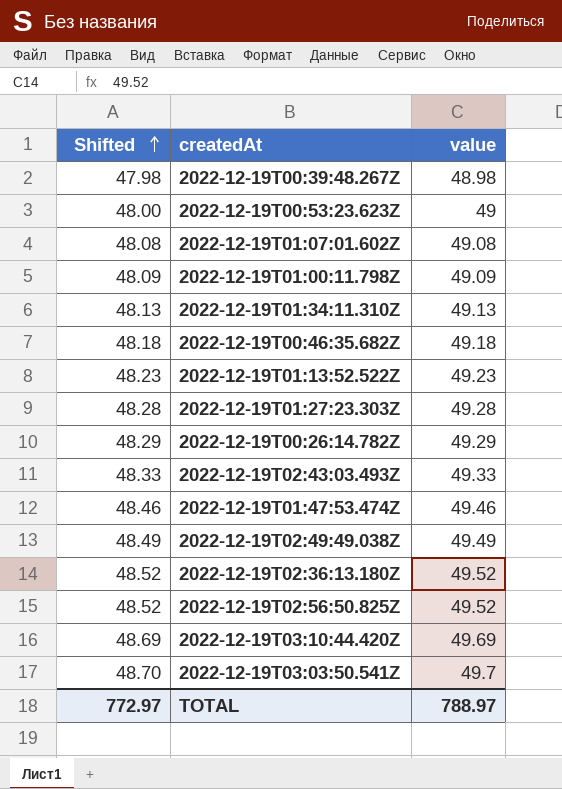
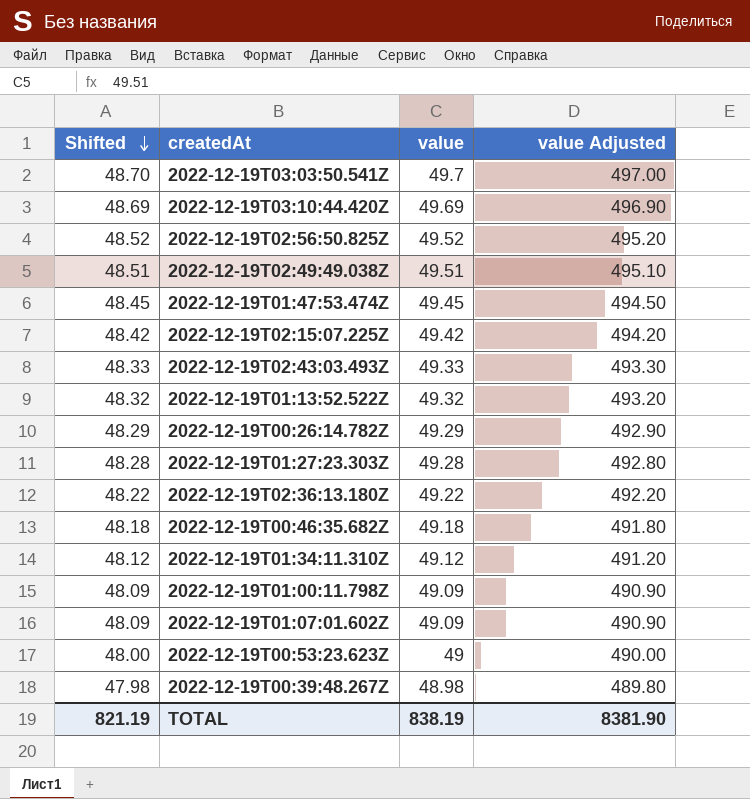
row order: Shifted ascending -> Shifted descending
column value Adjusted | formula: none -> [value] * 10
2022-12-19T02:49:49.038Z | Shifted: 48.49 -> 48.51
2022-12-19T02:49:49.038Z | value: 49.49 -> 49.51
2022-12-19T01:47:53.474Z | Shifted: 48.46 -> 48.45
2022-12-19T01:47:53.474Z | value: 49.46 -> 49.45
row 2022-12-19T02:15:07.225Z: none -> 48.42 | 49.42 | 494.20
2022-12-19T01:13:52.522Z | Shifted: 48.23 -> 48.32
2022-12-19T01:13:52.522Z | value: 49.23 -> 49.32
2022-12-19T02:36:13.180Z | Shifted: 48.52 -> 48.22
2022-12-19T02:36:13.180Z | value: 49.52 -> 49.22
2022-12-19T01:34:11.310Z | Shifted: 48.13 -> 48.12
2022-12-19T01:34:11.310Z | value: 49.13 -> 49.12
2022-12-19T01:07:01.602Z | Shifted: 48.08 -> 48.09
2022-12-19T01:07:01.602Z | value: 49.08 -> 49.09
TOTAL | Shifted: 772.97 -> 821.19
TOTAL | value: 788.97 -> 838.19

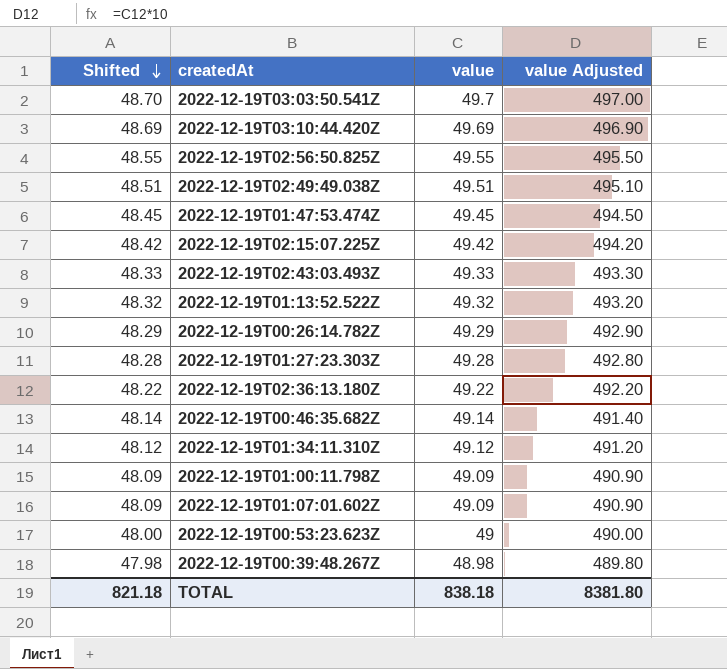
2022-12-19T02:56:50.825Z | Shifted: 48.52 -> 48.55
2022-12-19T02:56:50.825Z | value: 49.52 -> 49.55
2022-12-19T02:56:50.825Z | value Adjusted: 495.20 -> 495.50
2022-12-19T00:46:35.682Z | Shifted: 48.18 -> 48.14
2022-12-19T00:46:35.682Z | value: 49.18 -> 49.14
2022-12-19T00:46:35.682Z | value Adjusted: 491.80 -> 491.40
TOTAL | Shifted: 821.19 -> 821.18
TOTAL | value: 838.19 -> 838.18
TOTAL | value Adjusted: 8381.90 -> 8381.80

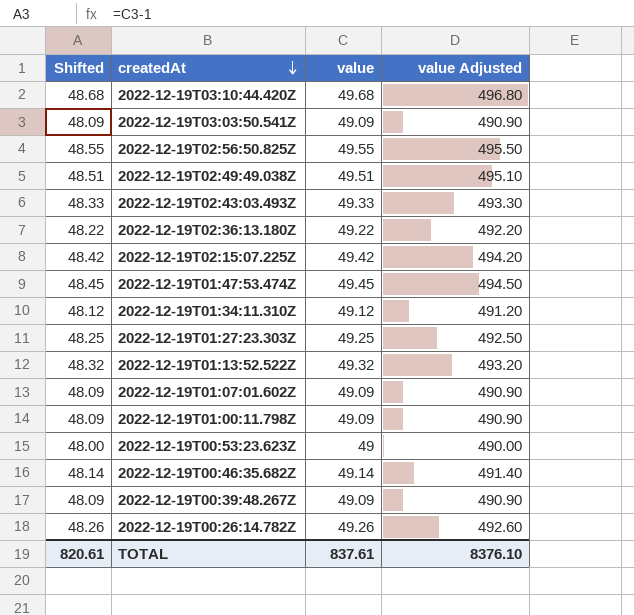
row order: Shifted descending -> createdAt descending
2022-12-19T03:10:44.420Z | Shifted: 48.69 -> 48.68
2022-12-19T03:10:44.420Z | value: 49.69 -> 49.68
2022-12-19T03:10:44.420Z | value Adjusted: 496.90 -> 496.80
2022-12-19T03:03:50.541Z | Shifted: 48.70 -> 48.09
2022-12-19T03:03:50.541Z | value: 49.7 -> 49.09
2022-12-19T03:03:50.541Z | value Adjusted: 497.00 -> 490.90
2022-12-19T01:27:23.303Z | Shifted: 48.28 -> 48.25
2022-12-19T01:27:23.303Z | value: 49.28 -> 49.25
2022-12-19T01:27:23.303Z | value Adjusted: 492.80 -> 492.50
2022-12-19T00:39:48.267Z | Shifted: 47.98 -> 48.09
2022-12-19T00:39:48.267Z | value: 48.98 -> 49.09
2022-12-19T00:39:48.267Z | value Adjusted: 489.80 -> 490.90
2022-12-19T00:26:14.782Z | Shifted: 48.29 -> 48.26
2022-12-19T00:26:14.782Z | value: 49.29 -> 49.26
2022-12-19T00:26:14.782Z | value Adjusted: 492.90 -> 492.60
TOTAL | Shifted: 821.18 -> 820.61
TOTAL | value: 838.18 -> 837.61
TOTAL | value Adjusted: 8381.80 -> 8376.10

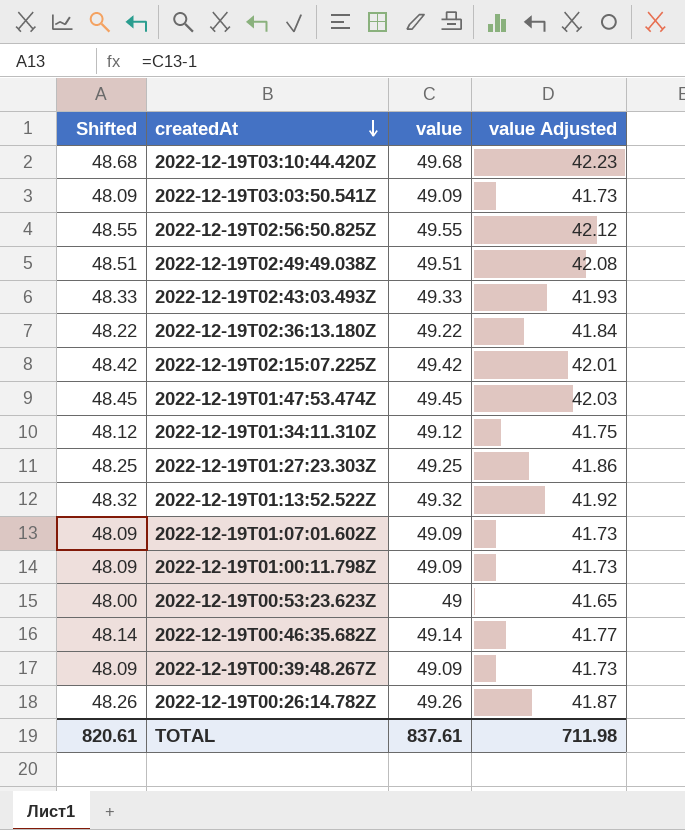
column value Adjusted | formula: [value] * 10 -> [value] * 0.85
TOTAL | value Adjusted: 8376.10 -> 711.98

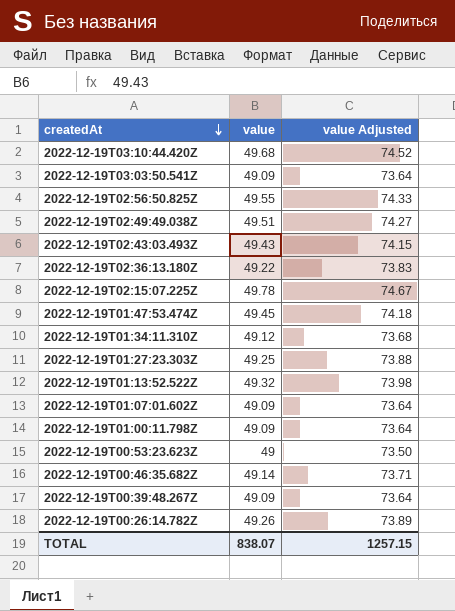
column Shifted | formula: [value] - 1 -> none
column value Adjusted | formula: [value] * 0.85 -> [value] * 1.5
2022-12-19T02:43:03.493Z | value: 49.33 -> 49.43
2022-12-19T02:15:07.225Z | value: 49.42 -> 49.78
TOTAL | value: 837.61 -> 838.07
TOTAL | value Adjusted: 711.98 -> 1257.15

